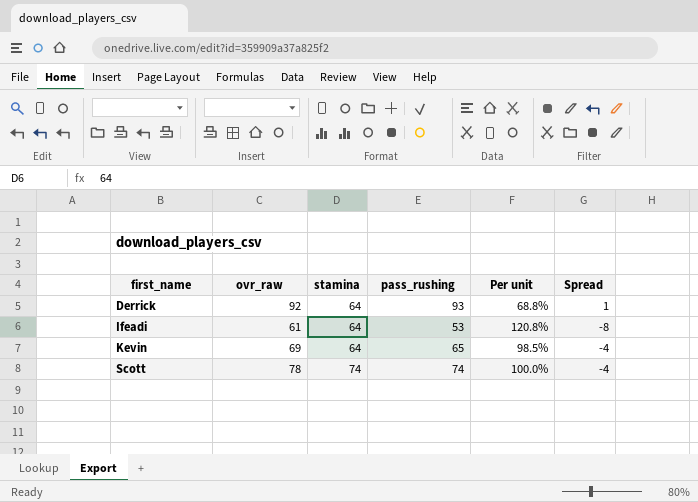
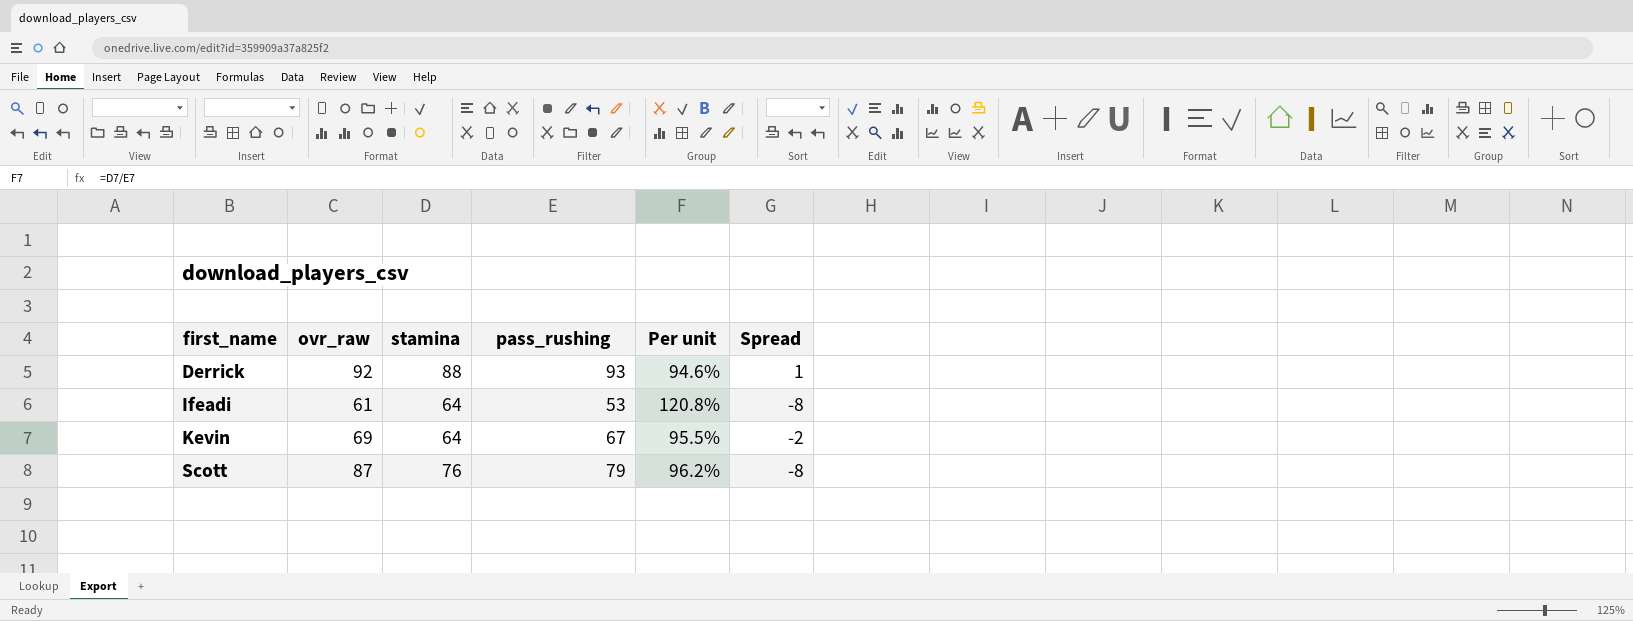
Derrick | stamina: 64 -> 88
Derrick | Per unit: 68.8% -> 94.6%
Kevin | pass_rushing: 65 -> 67
Kevin | Per unit: 98.5% -> 95.5%
Kevin | Spread: -4 -> -2
Scott | ovr_raw: 78 -> 87
Scott | stamina: 74 -> 76
Scott | pass_rushing: 74 -> 79
Scott | Per unit: 100.0% -> 96.2%
Scott | Spread: -4 -> -8

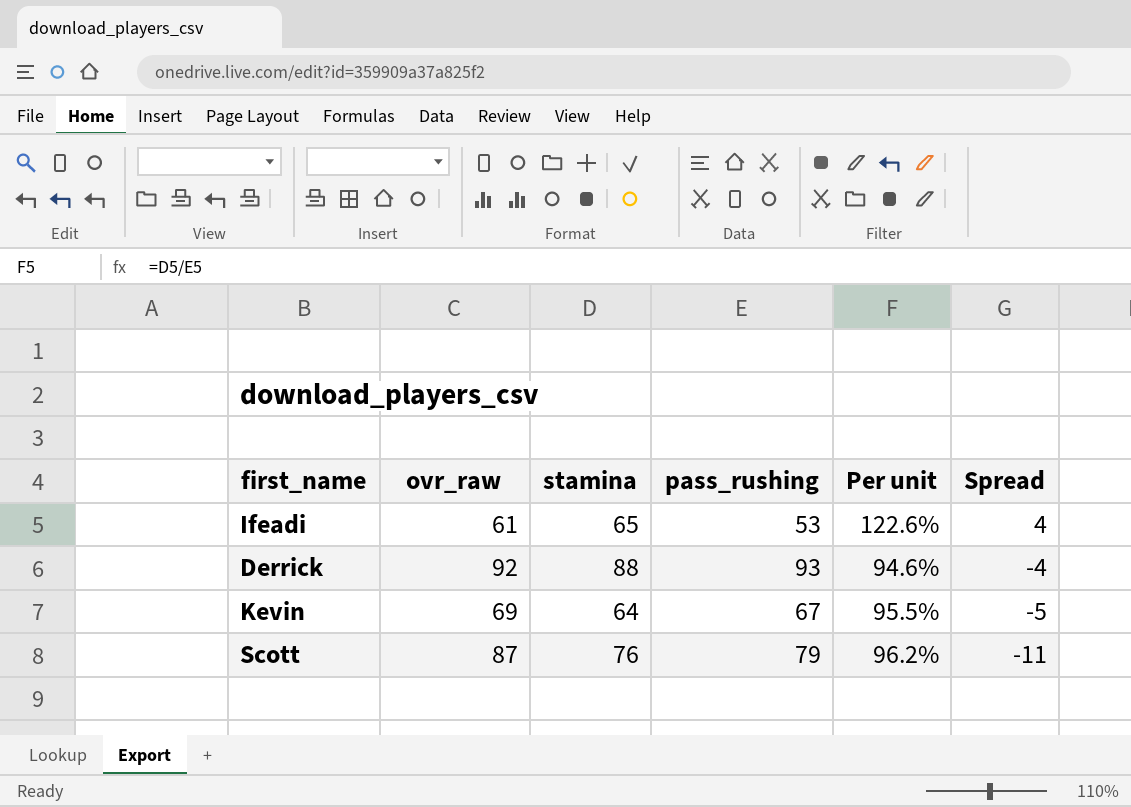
row order: first_name ascending -> Spread descending
column Spread | formula: [pass_rushing] - [ovr_raw] -> [stamina] - [ovr_raw]
Ifeadi | stamina: 64 -> 65
Ifeadi | Per unit: 120.8% -> 122.6%

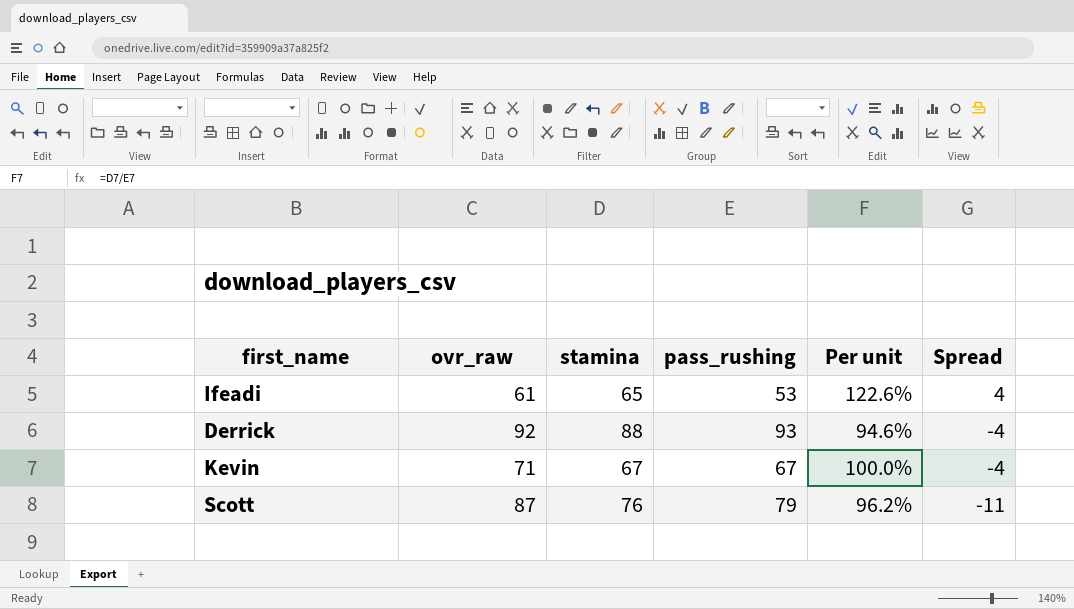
Kevin | ovr_raw: 69 -> 71
Kevin | stamina: 64 -> 67
Kevin | Per unit: 95.5% -> 100.0%
Kevin | Spread: -5 -> -4

